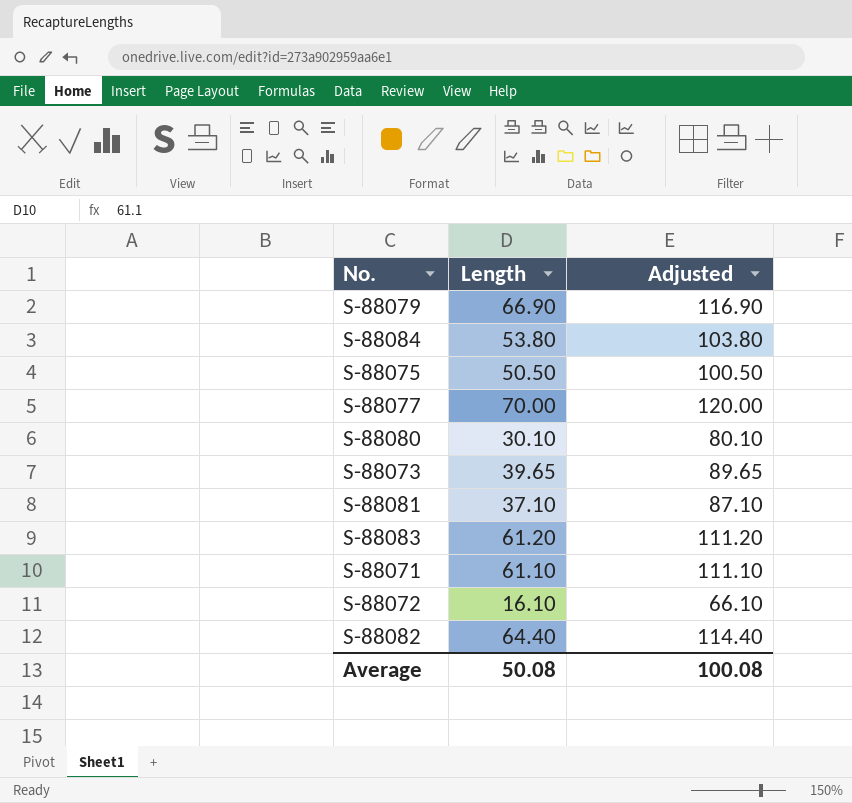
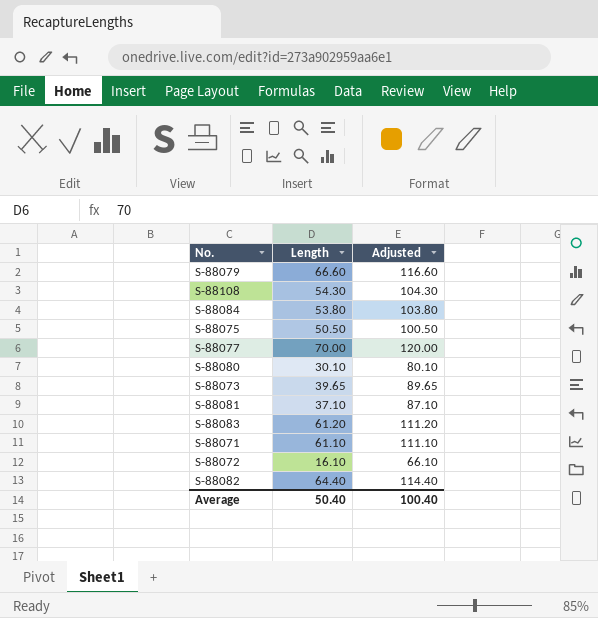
S-88079 | Length: 66.90 -> 66.60
S-88079 | Adjusted: 116.90 -> 116.60
row S-88108: none -> 54.30 | 104.30
Average | Length: 50.08 -> 50.40
Average | Adjusted: 100.08 -> 100.40

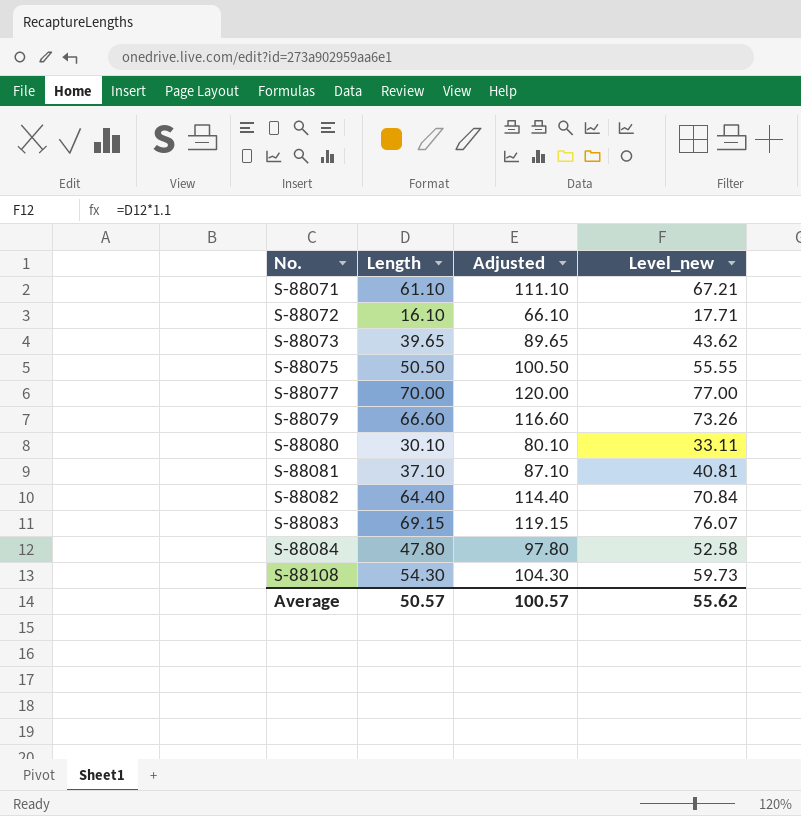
row order: none -> No. ascending
column Level_new | formula: none -> [Length] * 1.1
S-88083 | Length: 61.20 -> 69.15
S-88083 | Adjusted: 111.20 -> 119.15
S-88084 | Length: 53.80 -> 47.80
S-88084 | Adjusted: 103.80 -> 97.80
Average | Length: 50.40 -> 50.57
Average | Adjusted: 100.40 -> 100.57

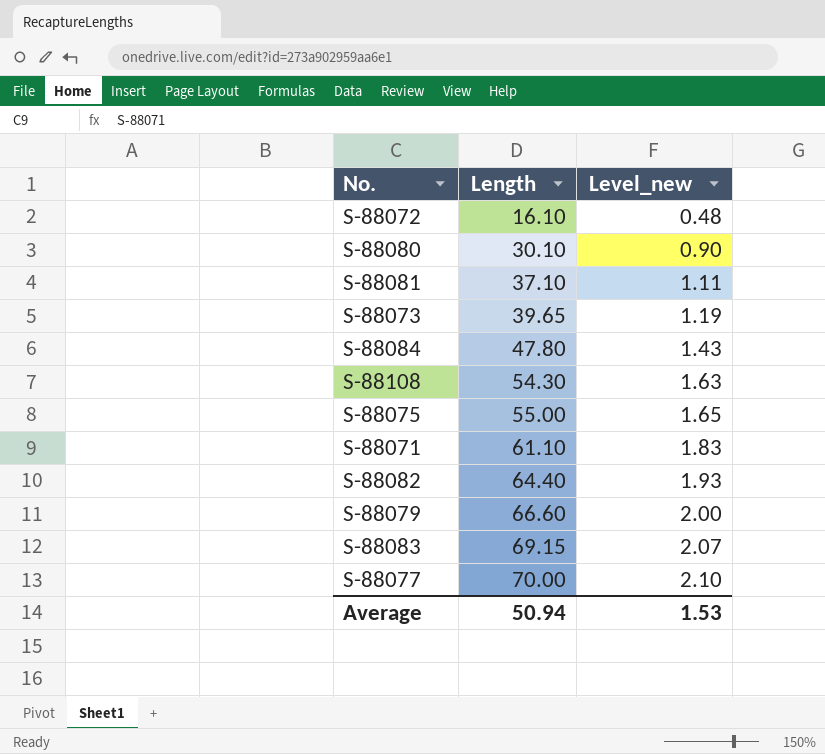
row order: No. ascending -> Length ascending
column Adjusted | formula: [Length] + 50 -> none
column Level_new | formula: [Length] * 1.1 -> [Length] * 0.03
S-88075 | Length: 50.50 -> 55.00
Average | Length: 50.57 -> 50.94
Average | Level_new: 55.62 -> 1.53

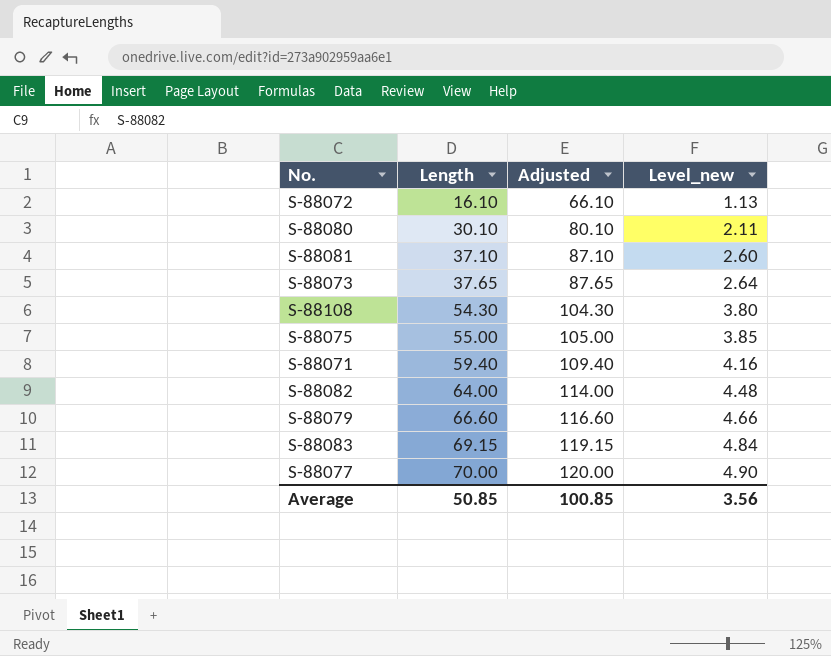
column Adjusted | formula: none -> [Length] + 50
column Level_new | formula: [Length] * 0.03 -> [Length] * 0.07
row S-88084: 47.80 | 1.43 -> none
S-88073 | Length: 39.65 -> 37.65
S-88071 | Length: 61.10 -> 59.40
S-88082 | Length: 64.40 -> 64.00
Average | Length: 50.94 -> 50.85
Average | Level_new: 1.53 -> 3.56

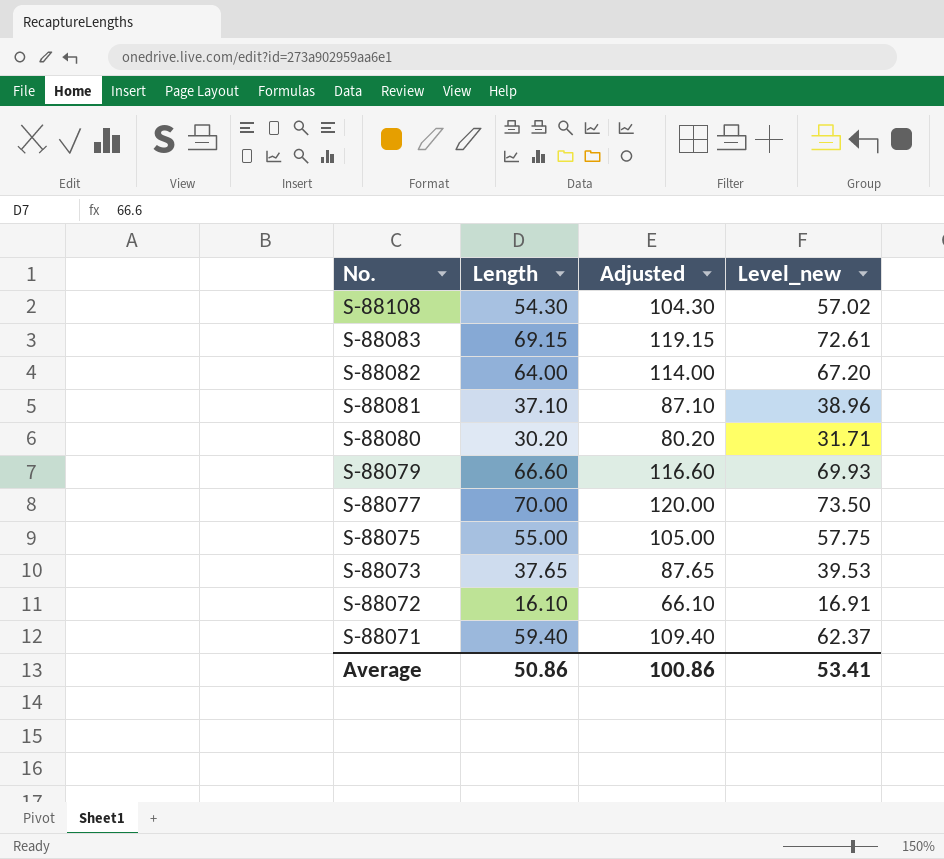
row order: Length ascending -> No. descending
column Level_new | formula: [Length] * 0.07 -> [Length] * 1.05
S-88080 | Length: 30.10 -> 30.20
S-88080 | Adjusted: 80.10 -> 80.20
Average | Length: 50.85 -> 50.86
Average | Adjusted: 100.85 -> 100.86
Average | Level_new: 3.56 -> 53.41

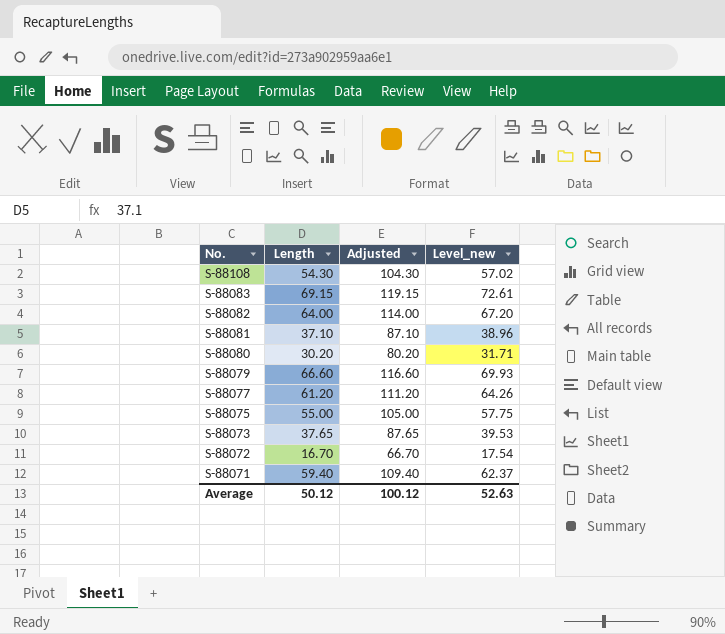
S-88077 | Length: 70.00 -> 61.20
S-88077 | Adjusted: 120.00 -> 111.20
S-88077 | Level_new: 73.50 -> 64.26
S-88072 | Length: 16.10 -> 16.70
S-88072 | Adjusted: 66.10 -> 66.70
S-88072 | Level_new: 16.91 -> 17.54
Average | Length: 50.86 -> 50.12
Average | Adjusted: 100.86 -> 100.12
Average | Level_new: 53.41 -> 52.63

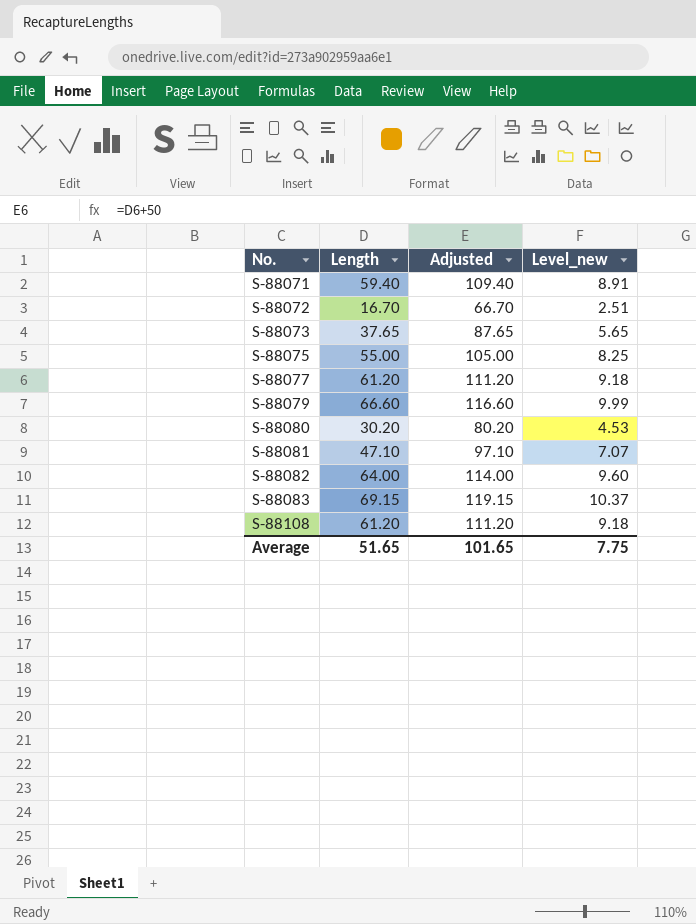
row order: No. descending -> No. ascending
column Level_new | formula: [Length] * 1.05 -> [Length] * 0.15
S-88081 | Length: 37.10 -> 47.10
S-88081 | Adjusted: 87.10 -> 97.10
S-88108 | Length: 54.30 -> 61.20
S-88108 | Adjusted: 104.30 -> 111.20
Average | Length: 50.12 -> 51.65
Average | Adjusted: 100.12 -> 101.65
Average | Level_new: 52.63 -> 7.75

